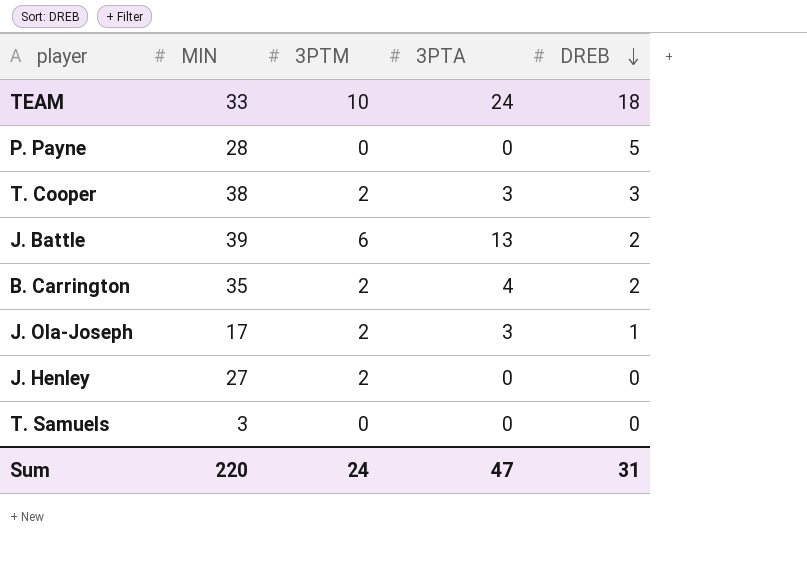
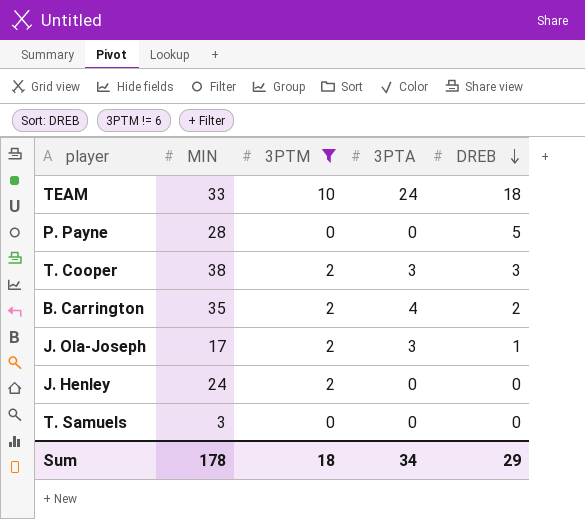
filter: none -> 3PTM != 6
J. Henley | MIN: 27 -> 24
Sum | MIN: 220 -> 178
Sum | 3PTM: 24 -> 18
Sum | 3PTA: 47 -> 34
Sum | DREB: 31 -> 29

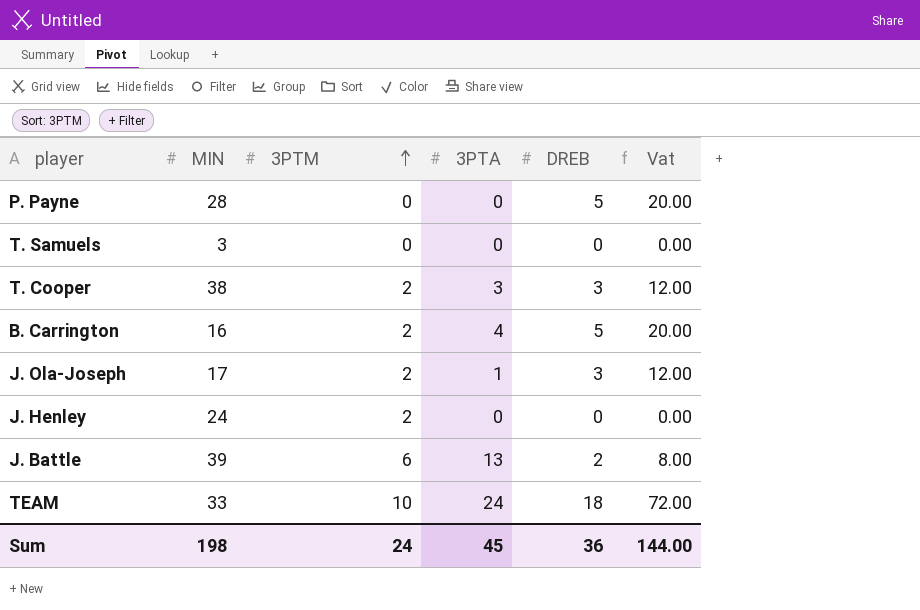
filter: 3PTM != 6 -> none
row order: DREB descending -> 3PTM ascending
column Vat | formula: none -> [DREB] * 4
B. Carrington | MIN: 35 -> 16
B. Carrington | DREB: 2 -> 5
J. Ola-Joseph | 3PTA: 3 -> 1
J. Ola-Joseph | DREB: 1 -> 3
Sum | MIN: 178 -> 198
Sum | 3PTM: 18 -> 24
Sum | 3PTA: 34 -> 45
Sum | DREB: 29 -> 36

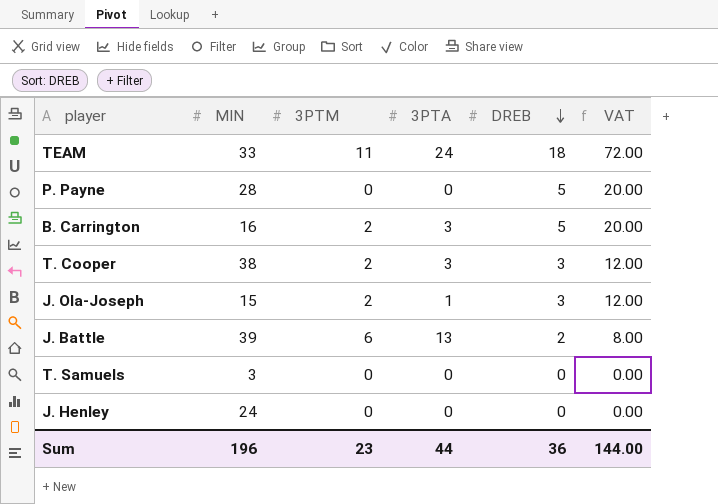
row order: 3PTM ascending -> DREB descending
column name: Vat -> VAT
TEAM | 3PTM: 10 -> 11
B. Carrington | 3PTA: 4 -> 3
J. Ola-Joseph | MIN: 17 -> 15
J. Henley | 3PTM: 2 -> 0
Sum | MIN: 198 -> 196
Sum | 3PTM: 24 -> 23
Sum | 3PTA: 45 -> 44

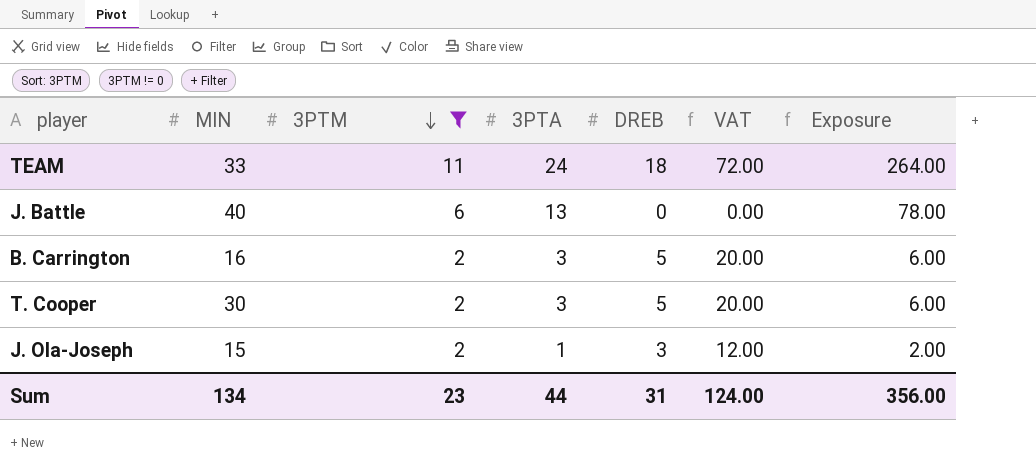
filter: none -> 3PTM != 0
row order: DREB descending -> 3PTM descending
column Exposure | formula: none -> [3PTM] * [3PTA]
J. Battle | MIN: 39 -> 40
J. Battle | DREB: 2 -> 0
J. Battle | VAT: 8.00 -> 0.00
T. Cooper | MIN: 38 -> 30
T. Cooper | DREB: 3 -> 5
T. Cooper | VAT: 12.00 -> 20.00
Sum | MIN: 196 -> 134
Sum | DREB: 36 -> 31
Sum | VAT: 144.00 -> 124.00

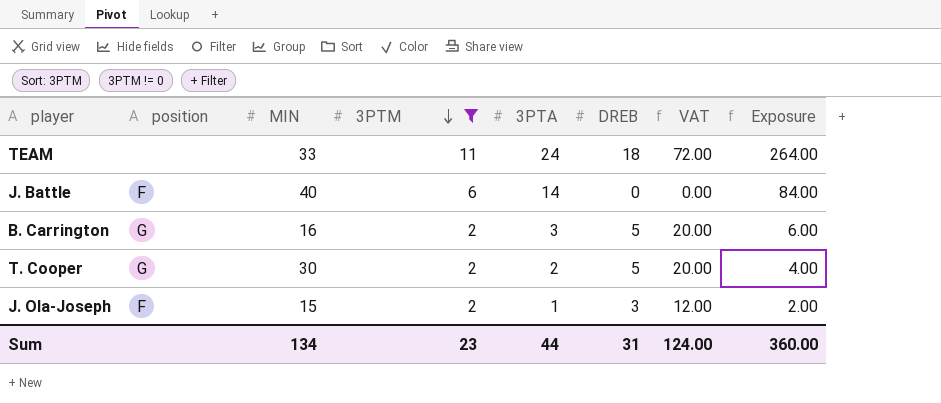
column position | position: none -> 2
J. Battle | 3PTA: 13 -> 14
J. Battle | Exposure: 78.00 -> 84.00
T. Cooper | 3PTA: 3 -> 2
T. Cooper | Exposure: 6.00 -> 4.00
Sum | Exposure: 356.00 -> 360.00

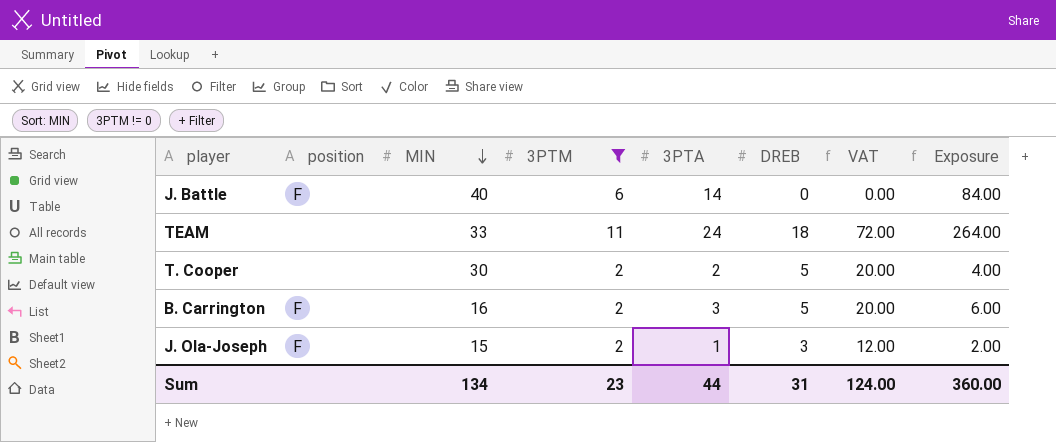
row order: 3PTM descending -> MIN descending
T. Cooper | position: G -> none
B. Carrington | position: G -> F

